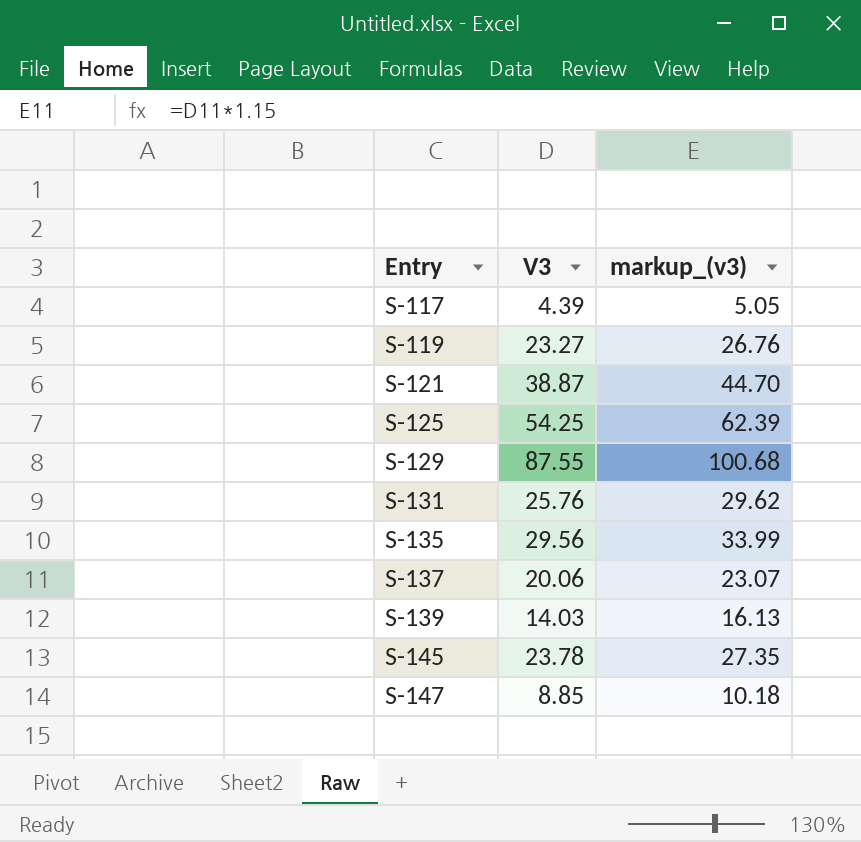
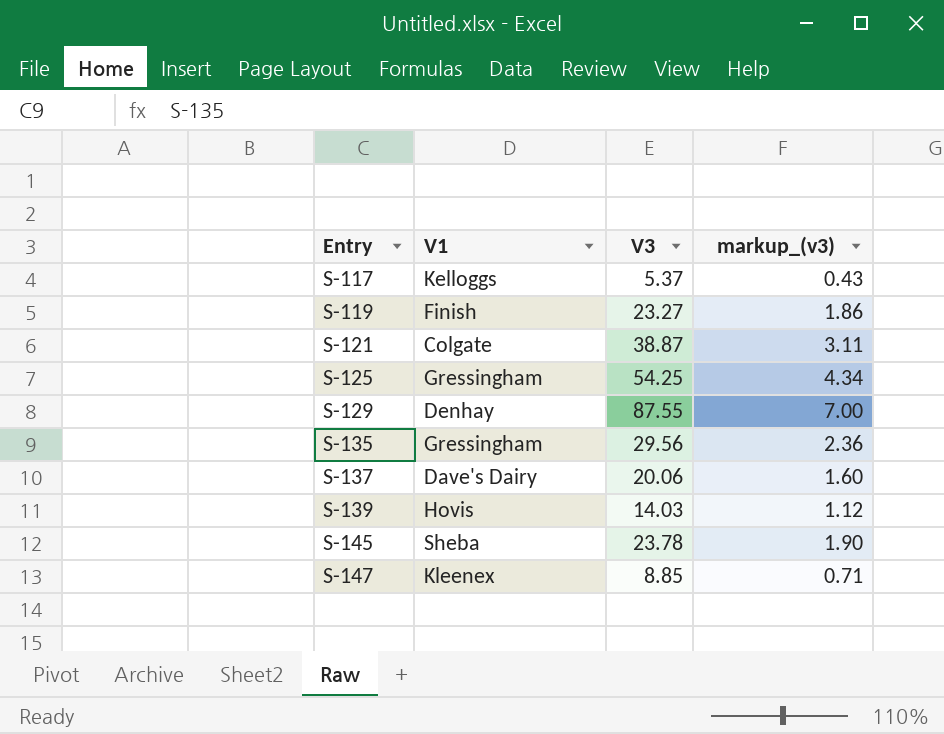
column V1 | position: none -> 2
column markup_(v3) | formula: [V3] * 1.15 -> [V3] * 0.08
row S-131: 25.76 | 29.62 -> none
S-117 | V3: 4.39 -> 5.37

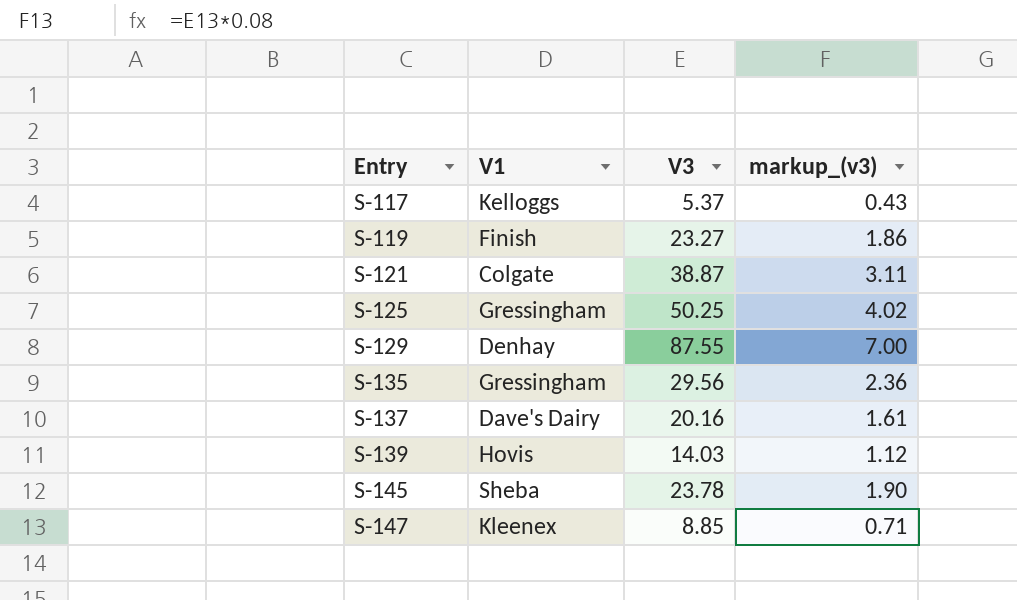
S-125 | V3: 54.25 -> 50.25
S-125 | markup_(v3): 4.34 -> 4.02
S-137 | V3: 20.06 -> 20.16
S-137 | markup_(v3): 1.60 -> 1.61

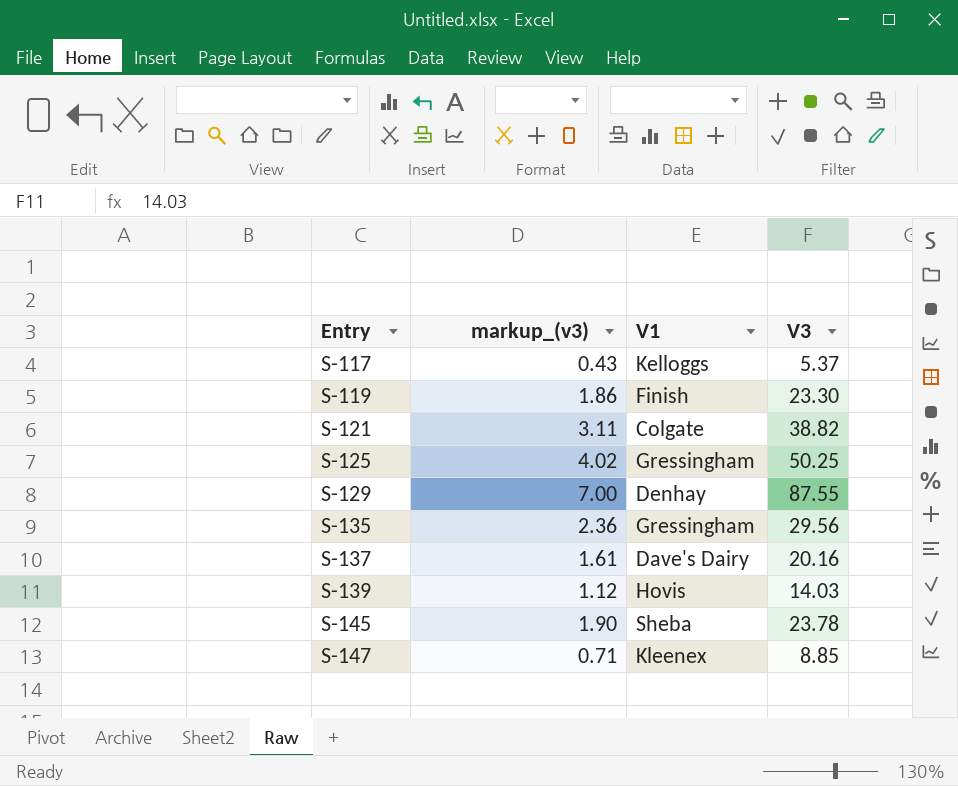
column markup_(v3) | position: 4 -> 2
S-119 | V3: 23.27 -> 23.30
S-121 | V3: 38.87 -> 38.82

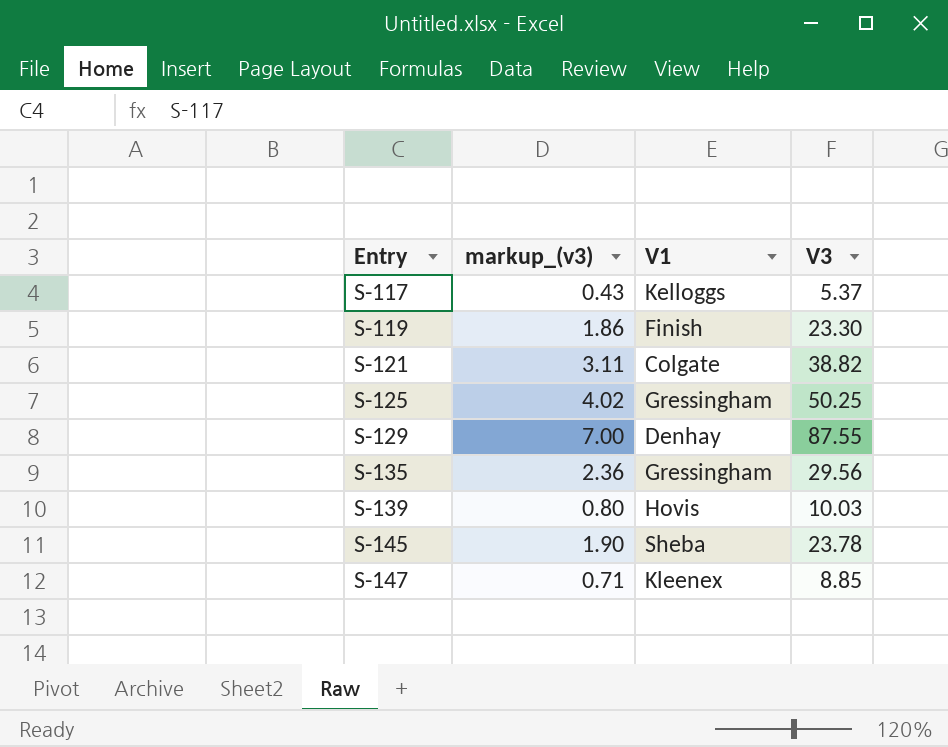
row S-137: 1.61 | Dave's Dairy | 20.16 -> none
S-139 | markup_(v3): 1.12 -> 0.80
S-139 | V3: 14.03 -> 10.03

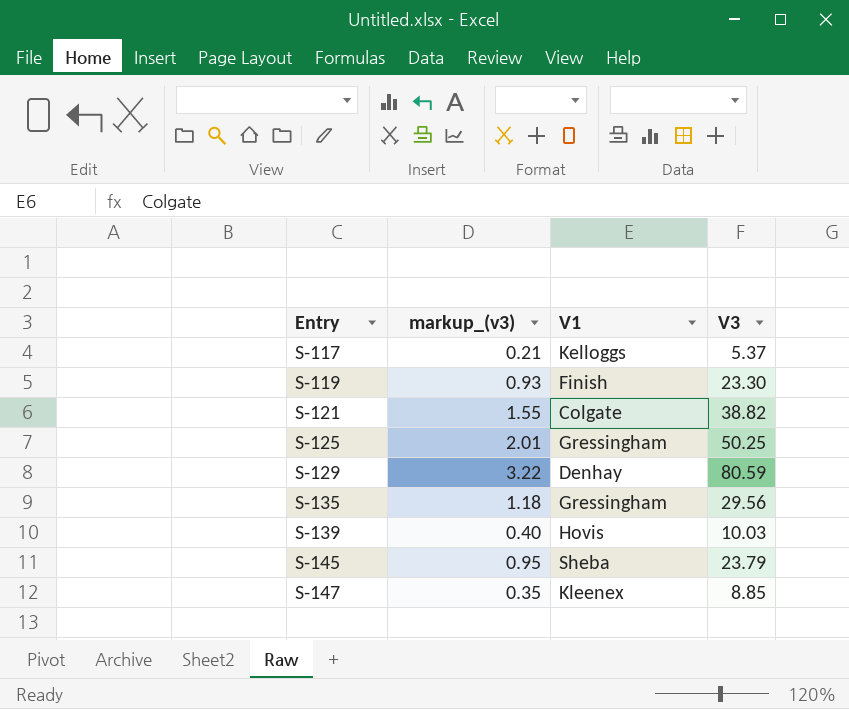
column markup_(v3) | formula: [V3] * 0.08 -> [V3] * 0.04
S-129 | V3: 87.55 -> 80.59
S-145 | V3: 23.78 -> 23.79

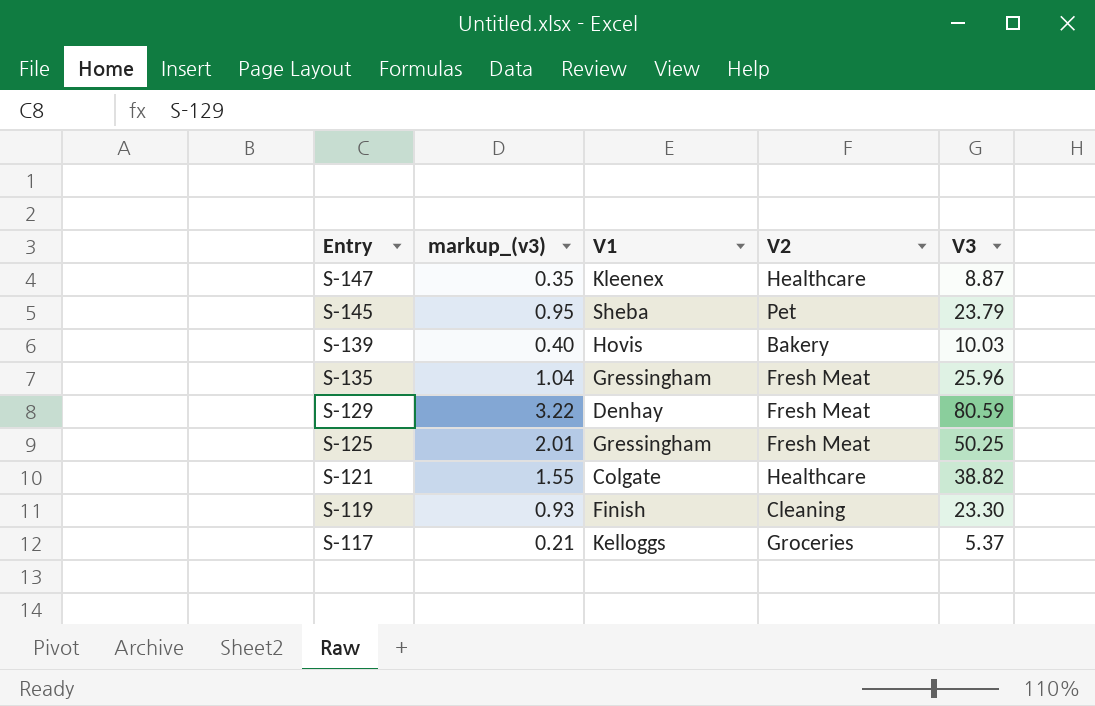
row order: Entry ascending -> Entry descending
column V2 | position: none -> 4
S-147 | V3: 8.85 -> 8.87
S-135 | markup_(v3): 1.18 -> 1.04
S-135 | V3: 29.56 -> 25.96

